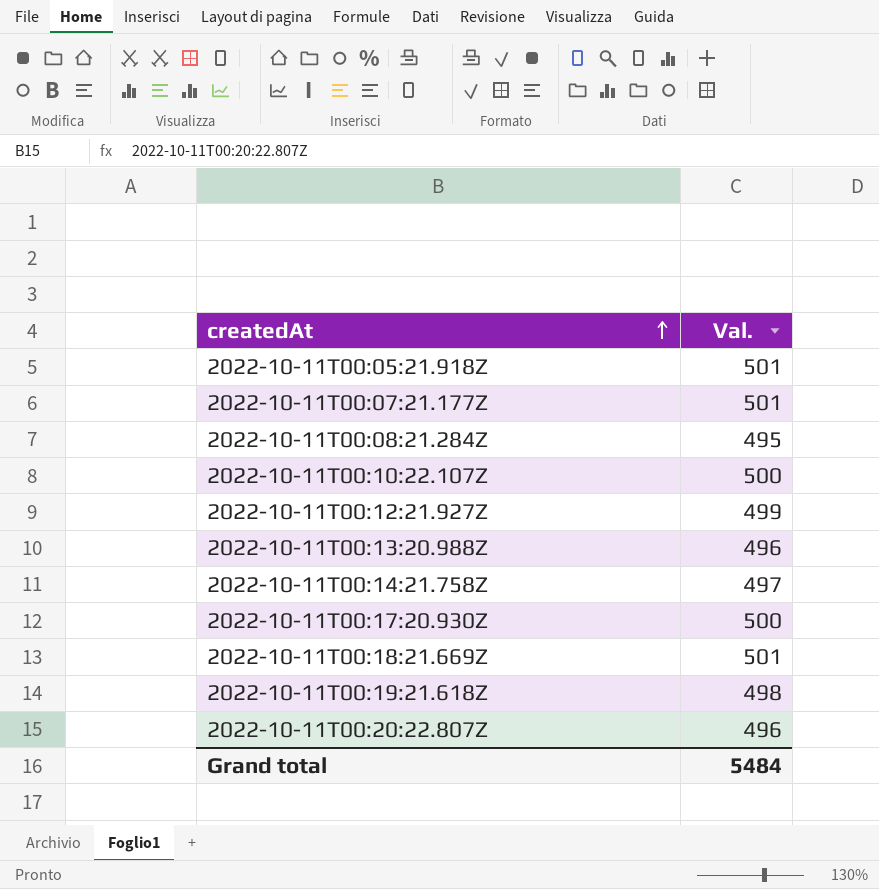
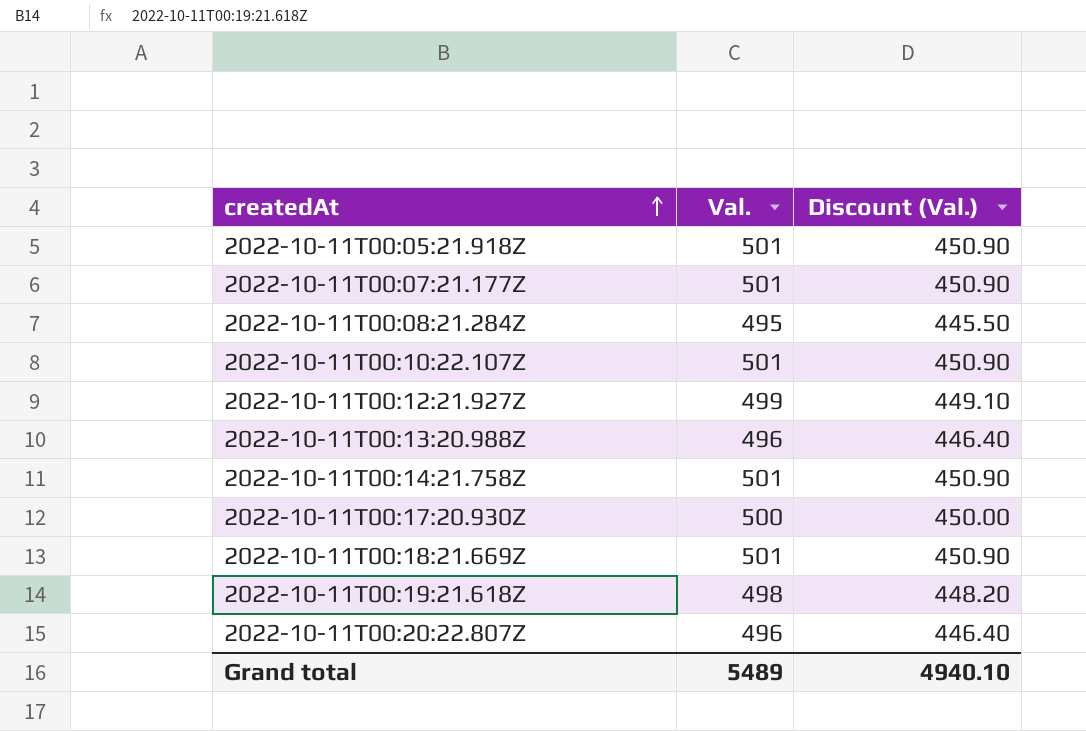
column Discount (Val.) | formula: none -> [Val.] * 0.9
2022-10-11T00:10:22.107Z | Val.: 500 -> 501
2022-10-11T00:14:21.758Z | Val.: 497 -> 501
Grand total | Val.: 5484 -> 5489

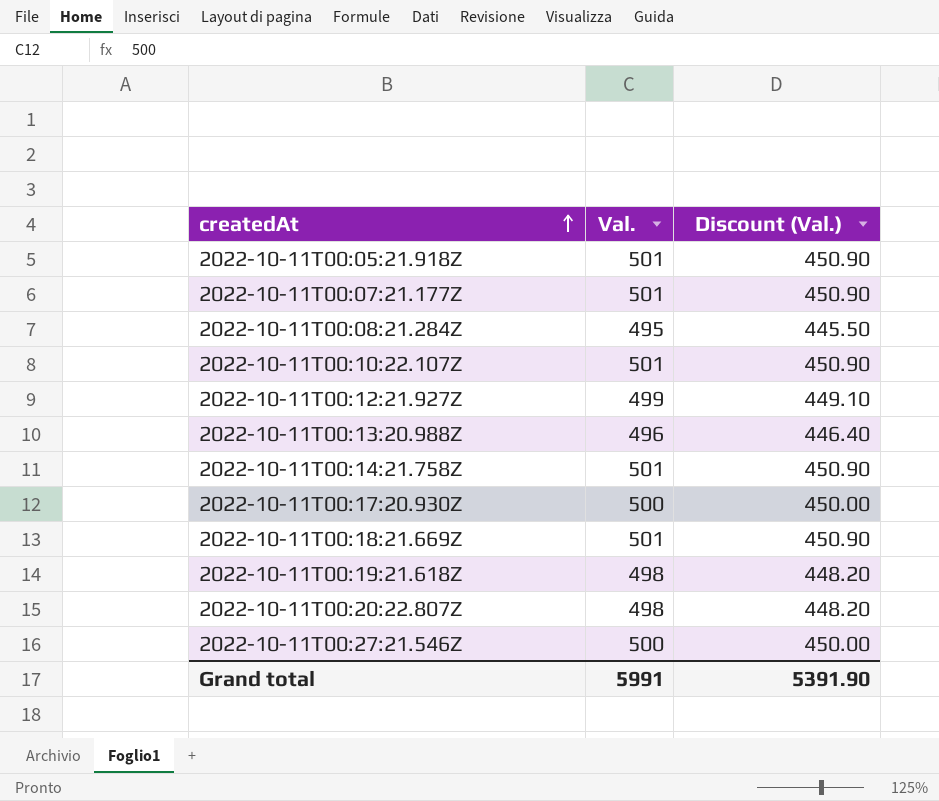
2022-10-11T00:20:22.807Z | Val.: 496 -> 498
2022-10-11T00:20:22.807Z | Discount (Val.): 446.40 -> 448.20
row 2022-10-11T00:27:21.546Z: none -> 500 | 450.00
Grand total | Val.: 5489 -> 5991
Grand total | Discount (Val.): 4940.10 -> 5391.90

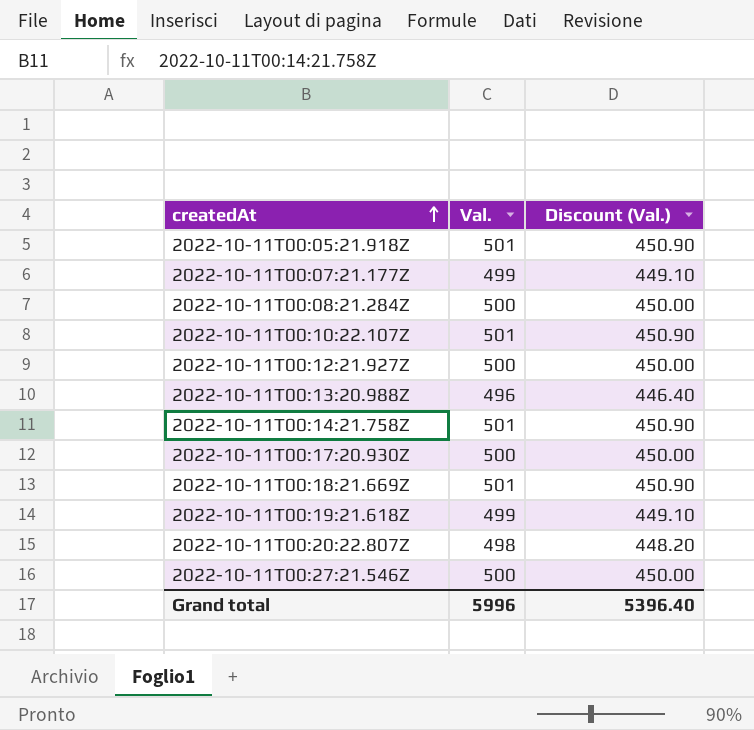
2022-10-11T00:07:21.177Z | Val.: 501 -> 499
2022-10-11T00:07:21.177Z | Discount (Val.): 450.90 -> 449.10
2022-10-11T00:08:21.284Z | Val.: 495 -> 500
2022-10-11T00:08:21.284Z | Discount (Val.): 445.50 -> 450.00
2022-10-11T00:12:21.927Z | Val.: 499 -> 500
2022-10-11T00:12:21.927Z | Discount (Val.): 449.10 -> 450.00
2022-10-11T00:19:21.618Z | Val.: 498 -> 499
2022-10-11T00:19:21.618Z | Discount (Val.): 448.20 -> 449.10
Grand total | Val.: 5991 -> 5996
Grand total | Discount (Val.): 5391.90 -> 5396.40

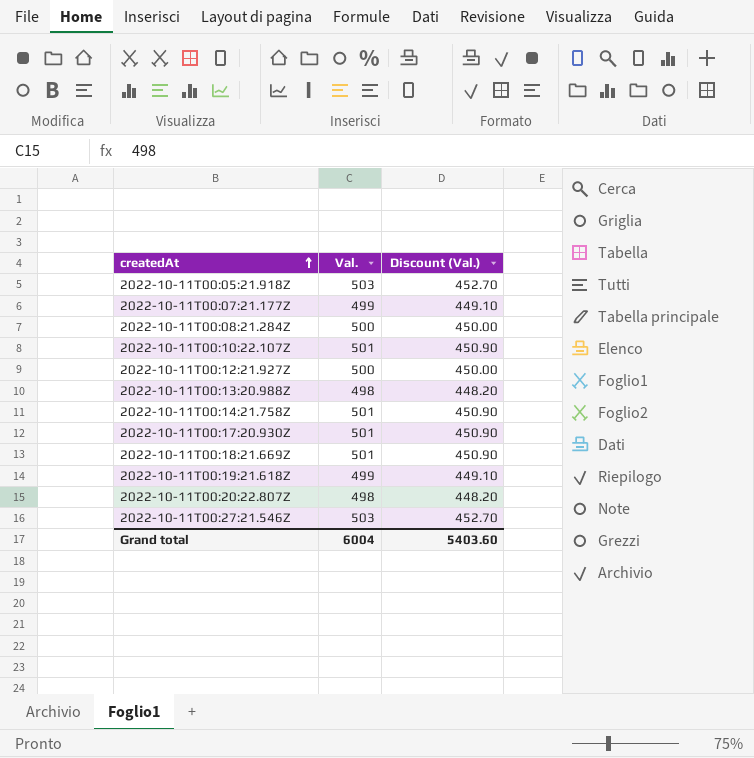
2022-10-11T00:05:21.918Z | Val.: 501 -> 503
2022-10-11T00:05:21.918Z | Discount (Val.): 450.90 -> 452.70
2022-10-11T00:13:20.988Z | Val.: 496 -> 498
2022-10-11T00:13:20.988Z | Discount (Val.): 446.40 -> 448.20
2022-10-11T00:17:20.930Z | Val.: 500 -> 501
2022-10-11T00:17:20.930Z | Discount (Val.): 450.00 -> 450.90
2022-10-11T00:27:21.546Z | Val.: 500 -> 503
2022-10-11T00:27:21.546Z | Discount (Val.): 450.00 -> 452.70
Grand total | Val.: 5996 -> 6004
Grand total | Discount (Val.): 5396.40 -> 5403.60

